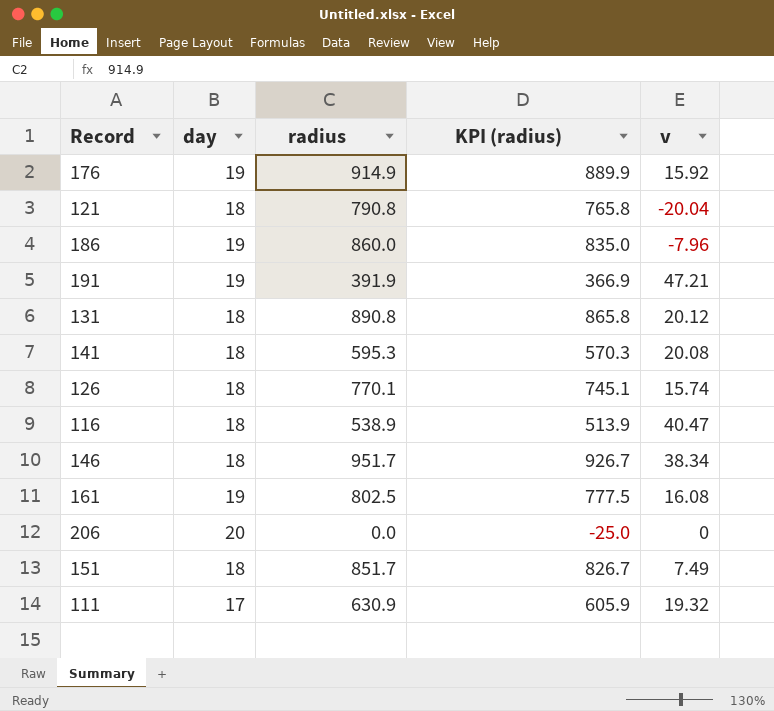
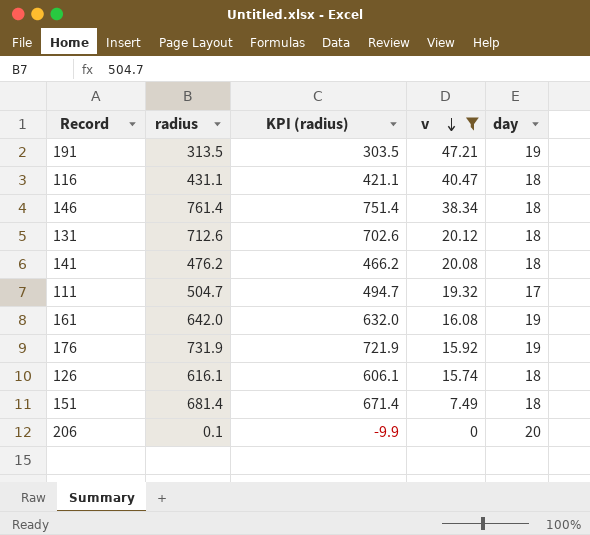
filter: none -> v >= 0
row order: none -> v descending
column KPI (radius) | formula: [radius] - 25 -> [radius] - 10
column day | position: 2 -> 5
191 | radius: 391.9 -> 313.5
116 | radius: 538.9 -> 431.1
146 | radius: 951.7 -> 761.4
131 | radius: 890.8 -> 712.6
141 | radius: 595.3 -> 476.2
111 | radius: 630.9 -> 504.7
161 | radius: 802.5 -> 642.0
176 | radius: 914.9 -> 731.9
126 | radius: 770.1 -> 616.1
151 | radius: 851.7 -> 681.4
206 | radius: 0.0 -> 0.1

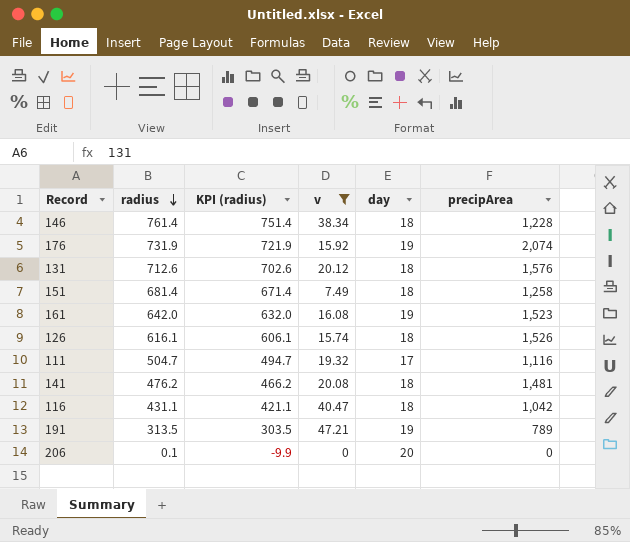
row order: v descending -> radius descending
column precipArea | position: none -> 6

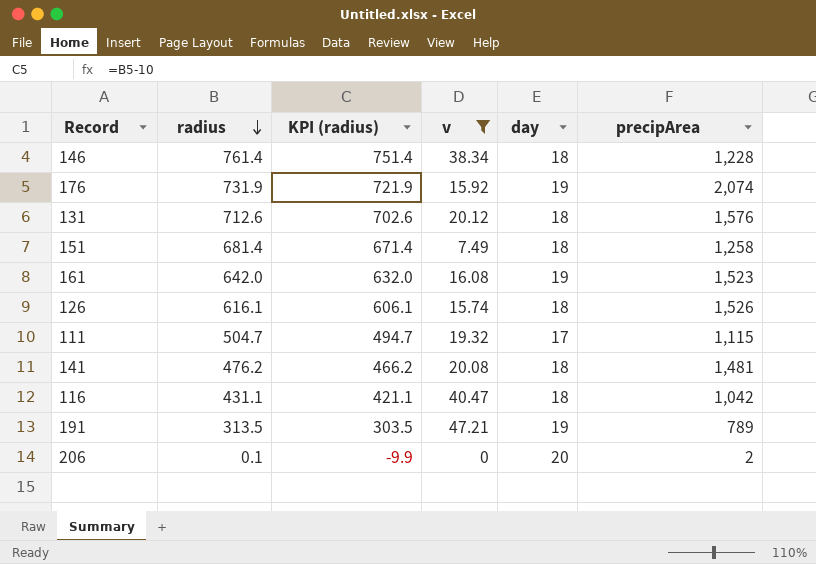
111 | precipArea: 1,116 -> 1,115
206 | precipArea: 0 -> 2

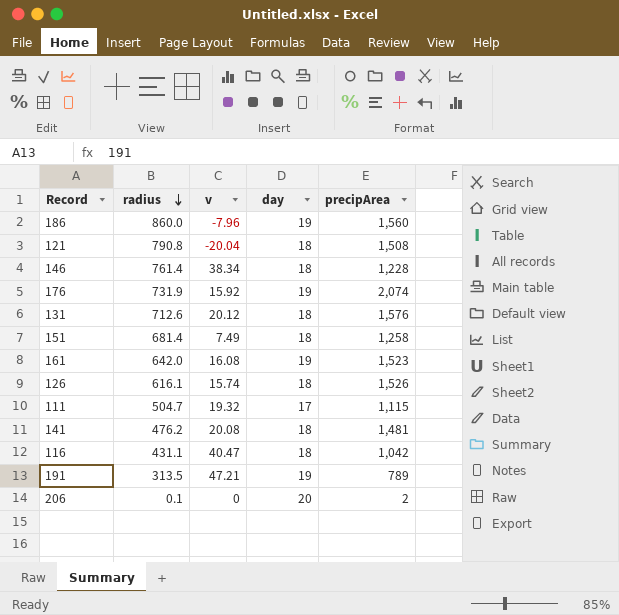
filter: v >= 0 -> none
column KPI (radius) | formula: [radius] - 10 -> none

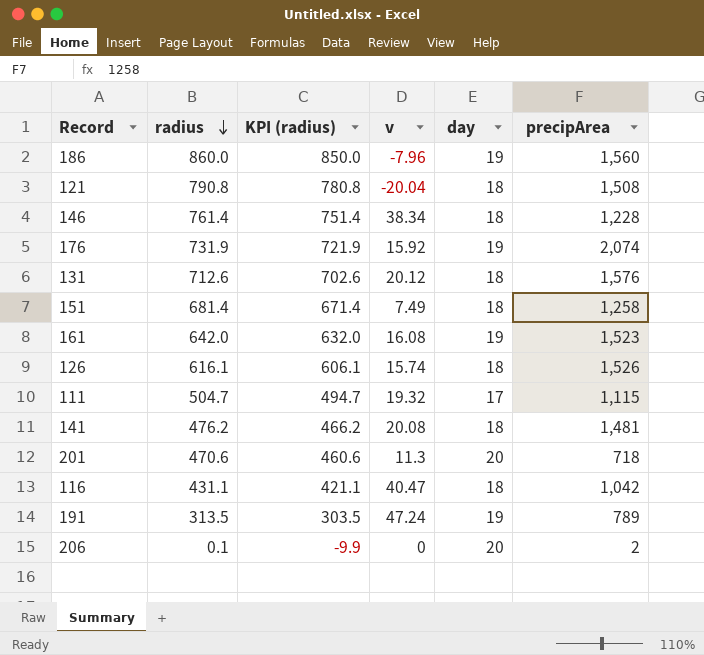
column KPI (radius) | formula: none -> [radius] - 10
row 201: none -> 470.6 | 460.6 | 11.3 | 20 | 718
191 | v: 47.21 -> 47.24

